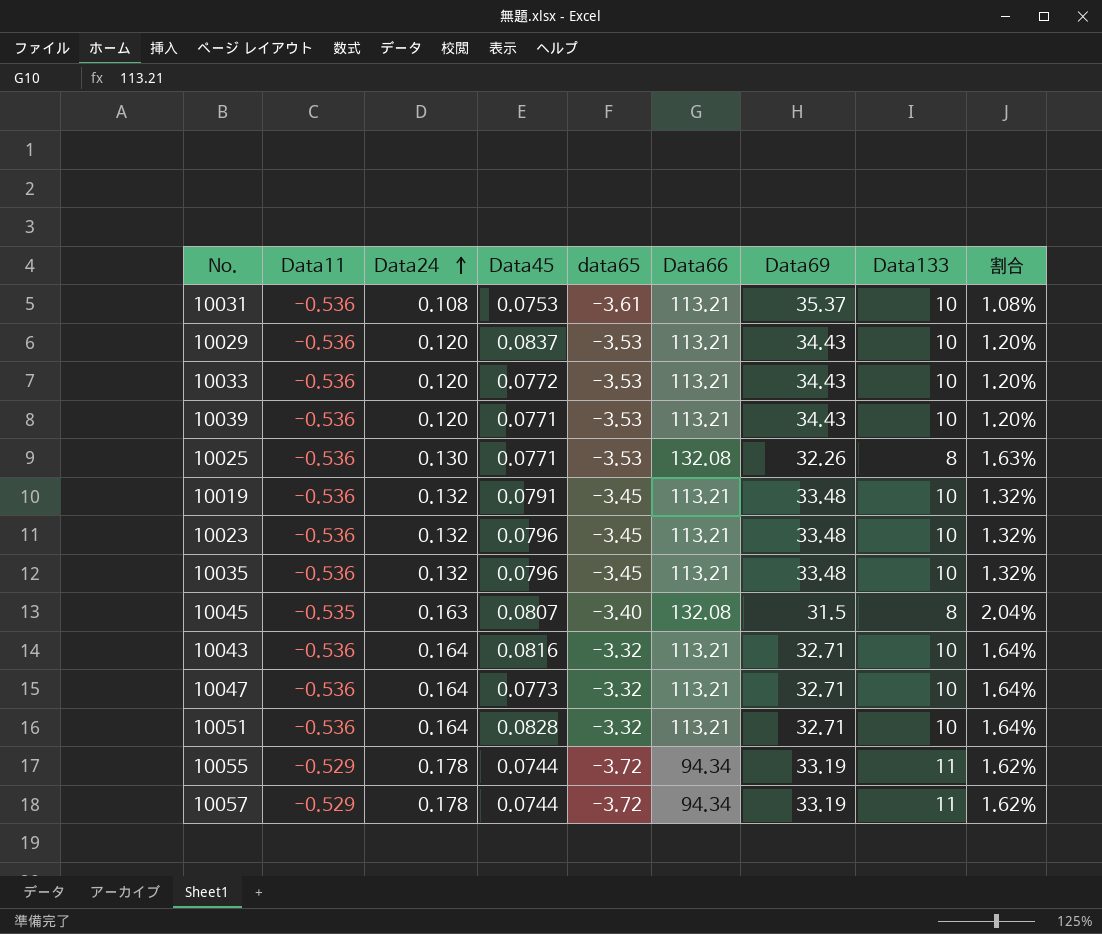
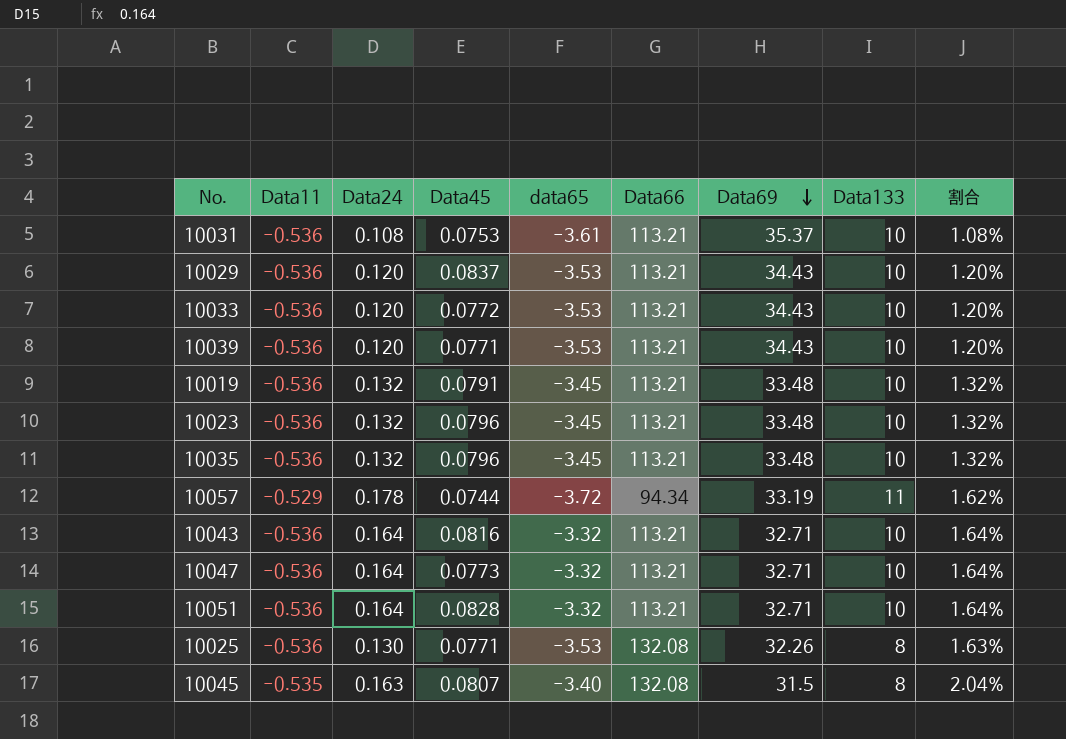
row order: Data24 ascending -> Data69 descending
row 10055: -0.529 | 0.178 | 0.0744 | -3.72 | 94.34 | 33.19 | 11 | 1.62% -> none

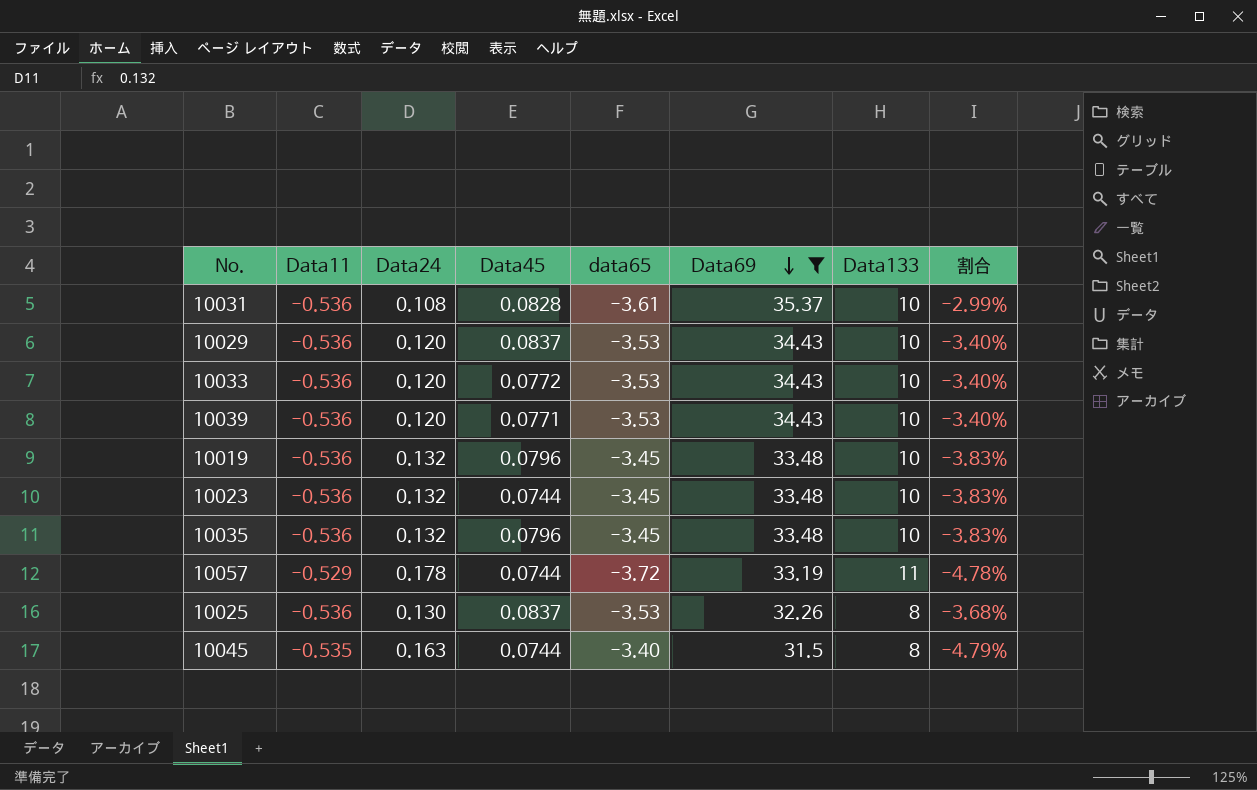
filter: none -> Data69 != 32.71
column Data66 | position: 6 -> none
column 割合 | formula: [Data24] / [Data133] -> [Data24] / [data65]
10031 | Data45: 0.0753 -> 0.0828
10019 | Data45: 0.0791 -> 0.0796
10023 | Data45: 0.0796 -> 0.0744
10025 | Data45: 0.0771 -> 0.0837
10045 | Data45: 0.0807 -> 0.0744

